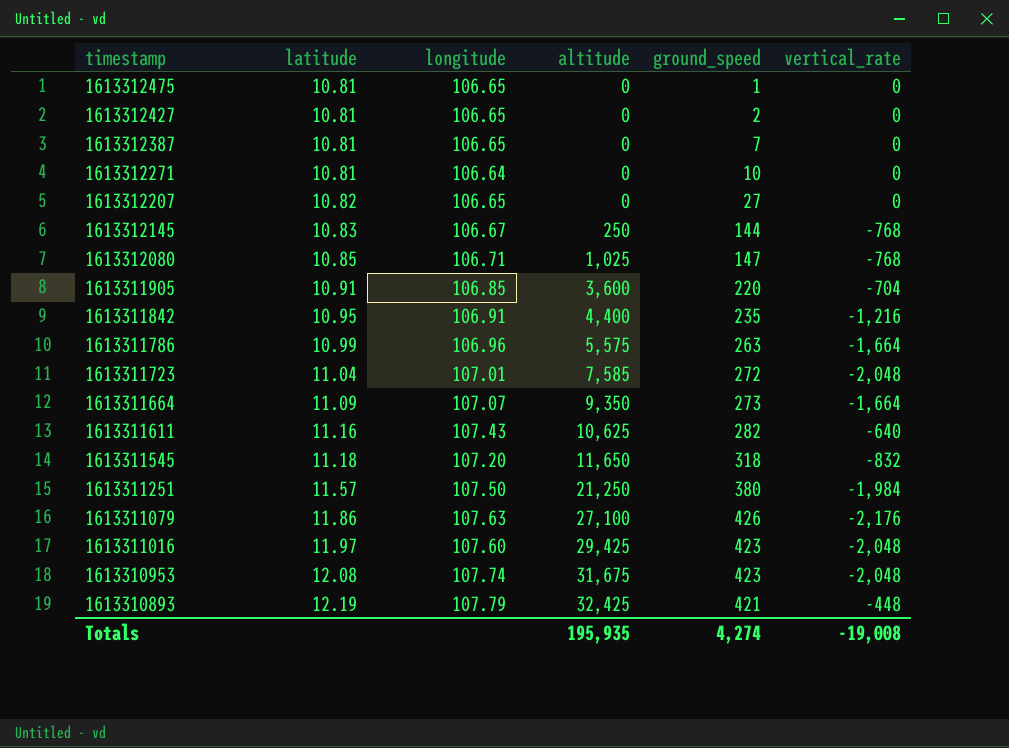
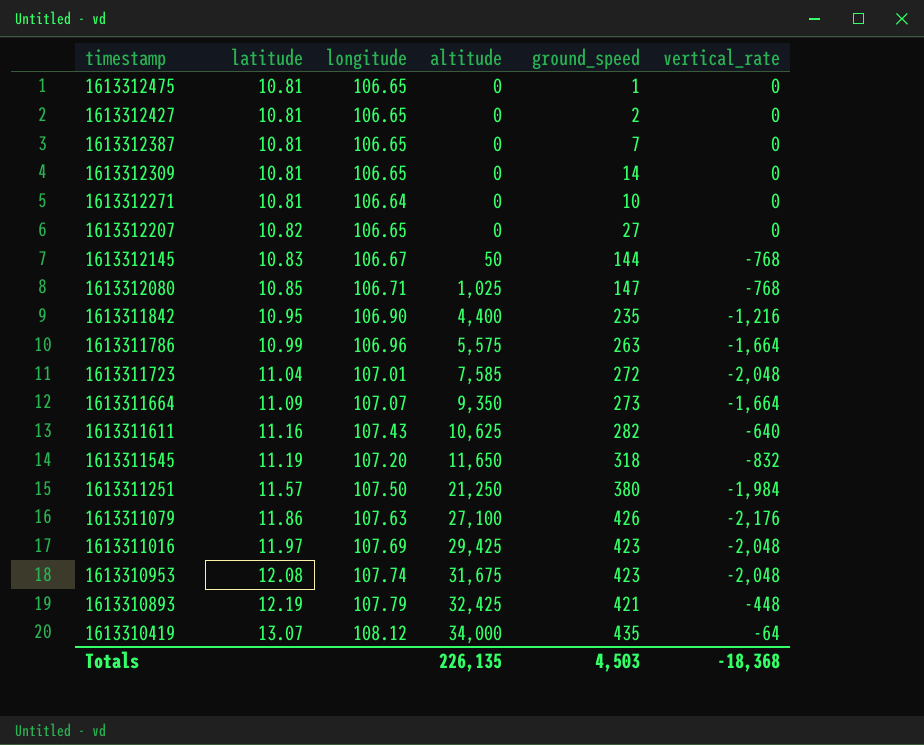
row 1613311905: 10.91 | 106.85 | 3,600 | 220 | -704 -> none
row 1613312309: none -> 10.81 | 106.65 | 0 | 14 | 0
1613312145 | altitude: 250 -> 50
1613311842 | longitude: 106.91 -> 106.90
1613311545 | latitude: 11.18 -> 11.19
1613311016 | longitude: 107.60 -> 107.69
row 1613310419: none -> 13.07 | 108.12 | 34,000 | 435 | -64
Totals | altitude: 195,935 -> 226,135
Totals | ground_speed: 4,274 -> 4,503
Totals | vertical_rate: -19,008 -> -18,368

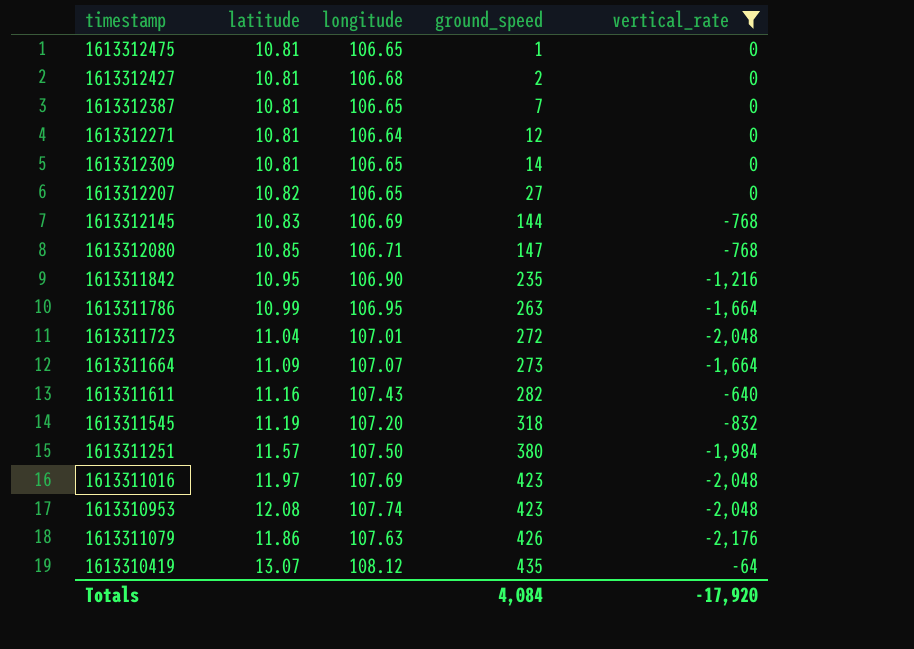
filter: none -> vertical_rate != -448
row order: timestamp descending -> ground_speed ascending
column altitude | position: 4 -> none
1613312427 | longitude: 106.65 -> 106.68
1613312271 | ground_speed: 10 -> 12
1613312145 | longitude: 106.67 -> 106.69
1613311786 | longitude: 106.96 -> 106.95
Totals | ground_speed: 4,503 -> 4,084
Totals | vertical_rate: -18,368 -> -17,920

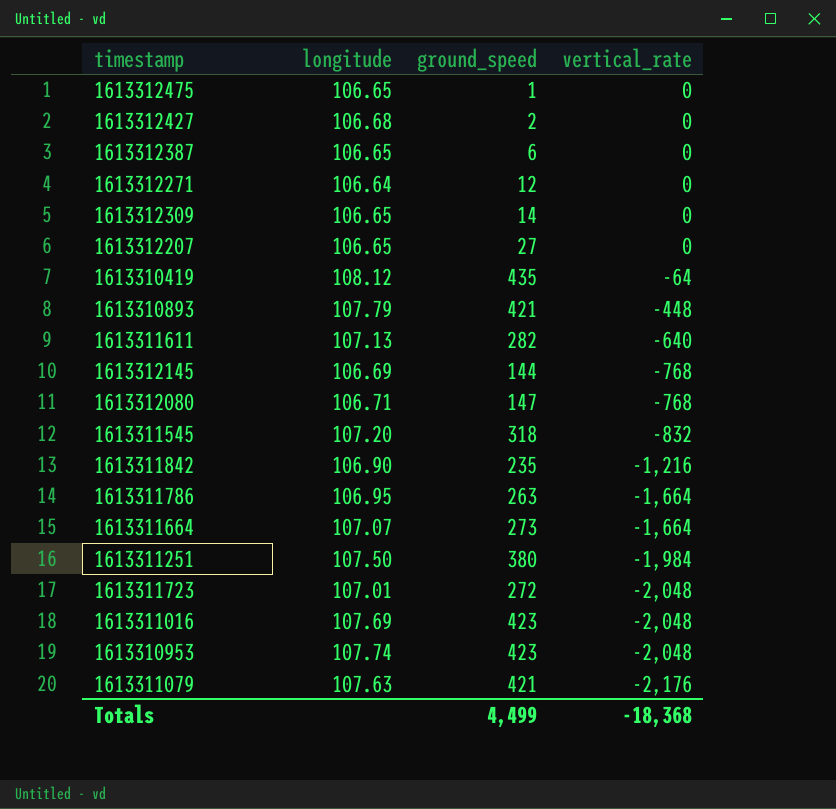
filter: vertical_rate != -448 -> none
row order: ground_speed ascending -> vertical_rate descending
column latitude | position: 2 -> none
1613312387 | ground_speed: 7 -> 6
1613311611 | longitude: 107.43 -> 107.13
1613311079 | ground_speed: 426 -> 421
Totals | ground_speed: 4,084 -> 4,499
Totals | vertical_rate: -17,920 -> -18,368

